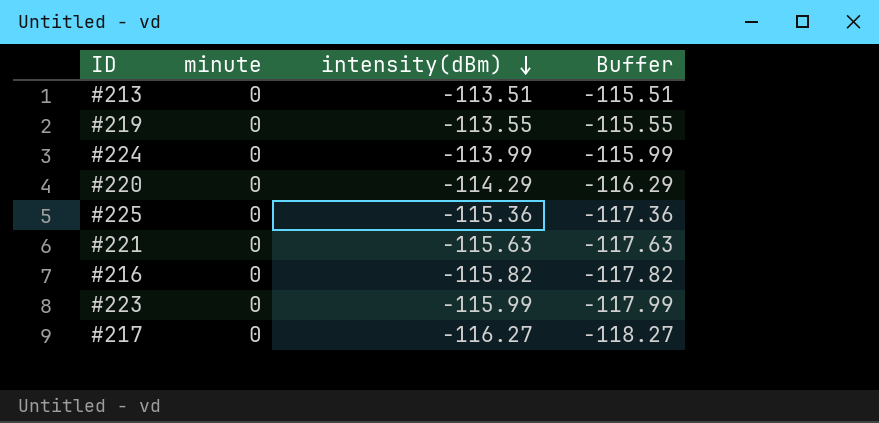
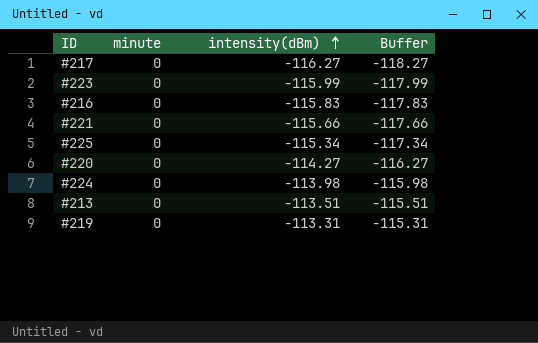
row order: intensity(dBm) descending -> intensity(dBm) ascending
#216 | intensity(dBm): -115.82 -> -115.83
#216 | Buffer: -117.82 -> -117.83
#221 | intensity(dBm): -115.63 -> -115.66
#221 | Buffer: -117.63 -> -117.66
#225 | intensity(dBm): -115.36 -> -115.34
#225 | Buffer: -117.36 -> -117.34
#220 | intensity(dBm): -114.29 -> -114.27
#220 | Buffer: -116.29 -> -116.27
#224 | intensity(dBm): -113.99 -> -113.98
#224 | Buffer: -115.99 -> -115.98
#219 | intensity(dBm): -113.55 -> -113.31
#219 | Buffer: -115.55 -> -115.31

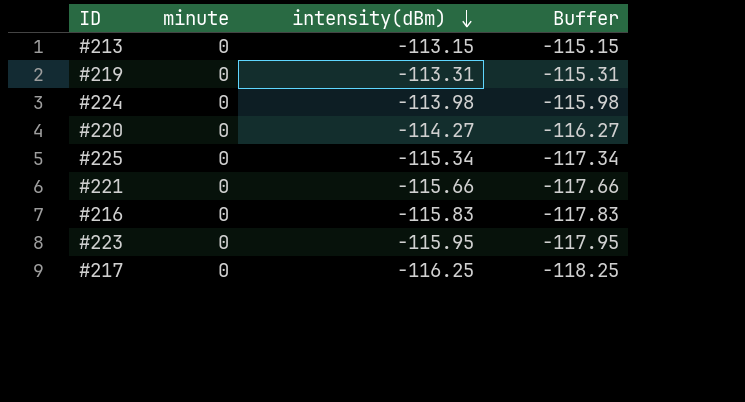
row order: intensity(dBm) ascending -> intensity(dBm) descending
#213 | intensity(dBm): -113.51 -> -113.15
#213 | Buffer: -115.51 -> -115.15
#223 | intensity(dBm): -115.99 -> -115.95
#223 | Buffer: -117.99 -> -117.95
#217 | intensity(dBm): -116.27 -> -116.25
#217 | Buffer: -118.27 -> -118.25

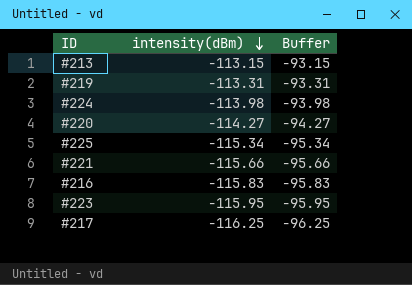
column minute | position: 2 -> none
column Buffer | formula: [intensity(dBm)] - 2 -> [intensity(dBm)] + 20

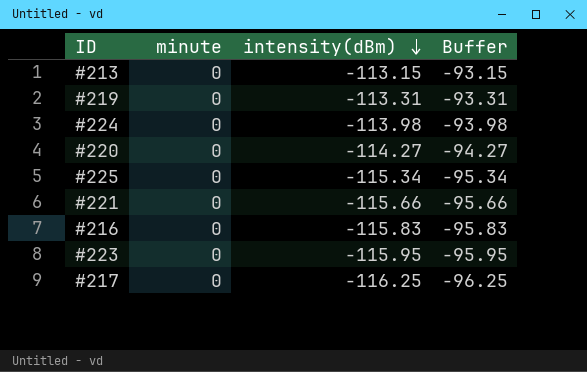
column minute | position: none -> 2

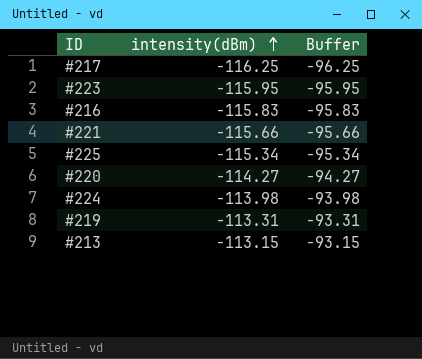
row order: intensity(dBm) descending -> intensity(dBm) ascending
column minute | position: 2 -> none

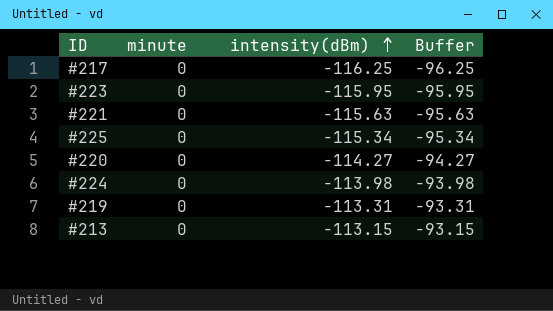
column minute | position: none -> 2
row #216: -115.83 | -95.83 -> none
#221 | intensity(dBm): -115.66 -> -115.63
#221 | Buffer: -95.66 -> -95.63

